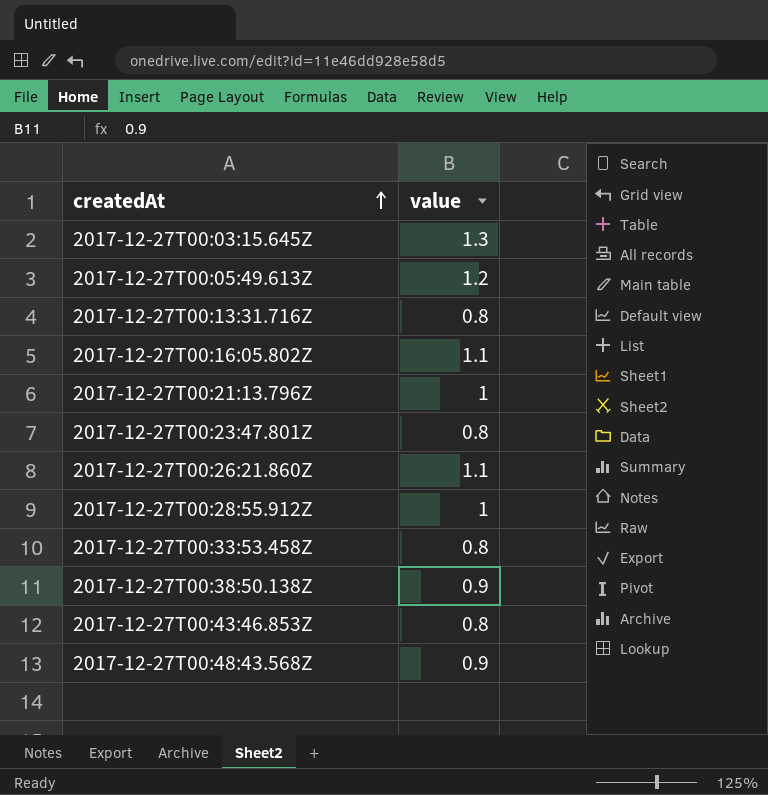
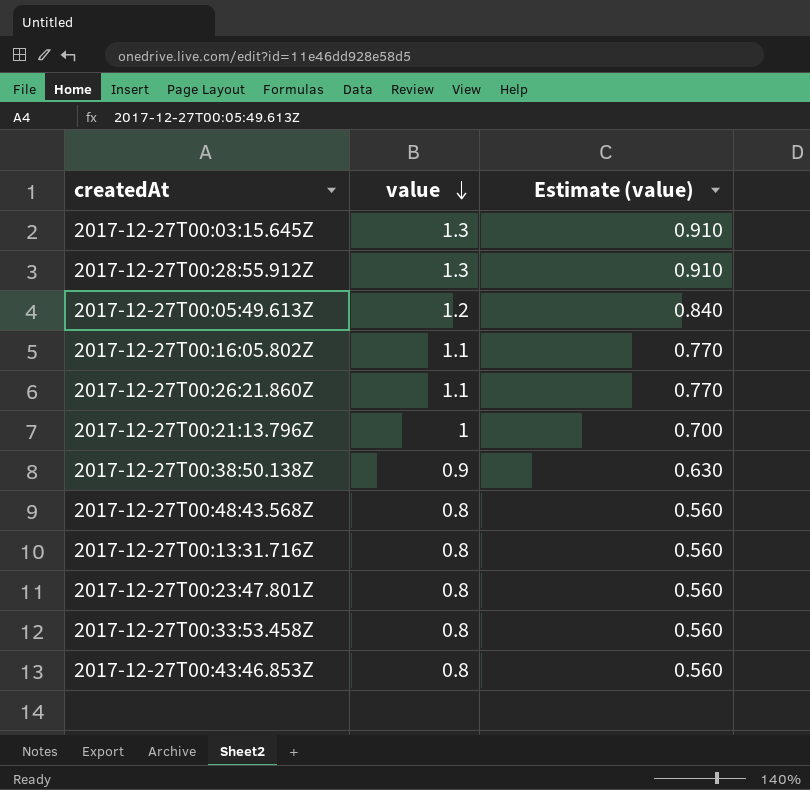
row order: createdAt ascending -> value descending
column Estimate (value) | formula: none -> [value] * 0.7
2017-12-27T00:28:55.912Z | value: 1 -> 1.3
2017-12-27T00:48:43.568Z | value: 0.9 -> 0.8

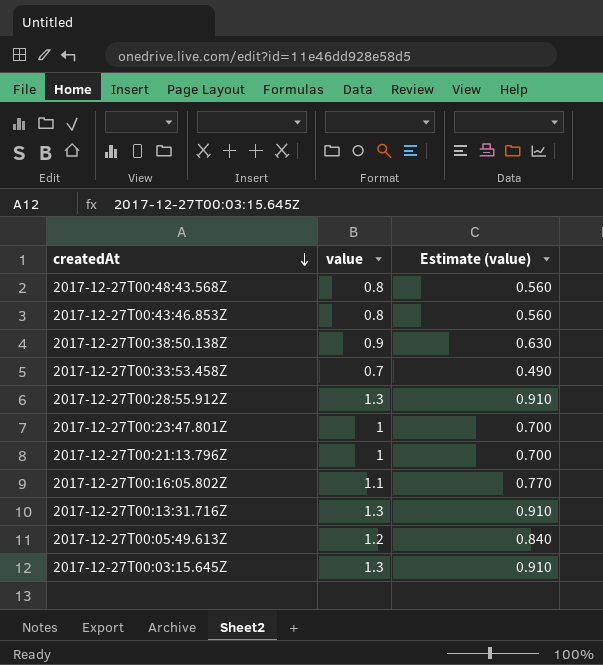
row order: value descending -> createdAt descending
row 2017-12-27T00:26:21.860Z: 1.1 | 0.770 -> none
2017-12-27T00:33:53.458Z | value: 0.8 -> 0.7
2017-12-27T00:33:53.458Z | Estimate (value): 0.560 -> 0.490
2017-12-27T00:23:47.801Z | value: 0.8 -> 1
2017-12-27T00:23:47.801Z | Estimate (value): 0.560 -> 0.700
2017-12-27T00:13:31.716Z | value: 0.8 -> 1.3
2017-12-27T00:13:31.716Z | Estimate (value): 0.560 -> 0.910

